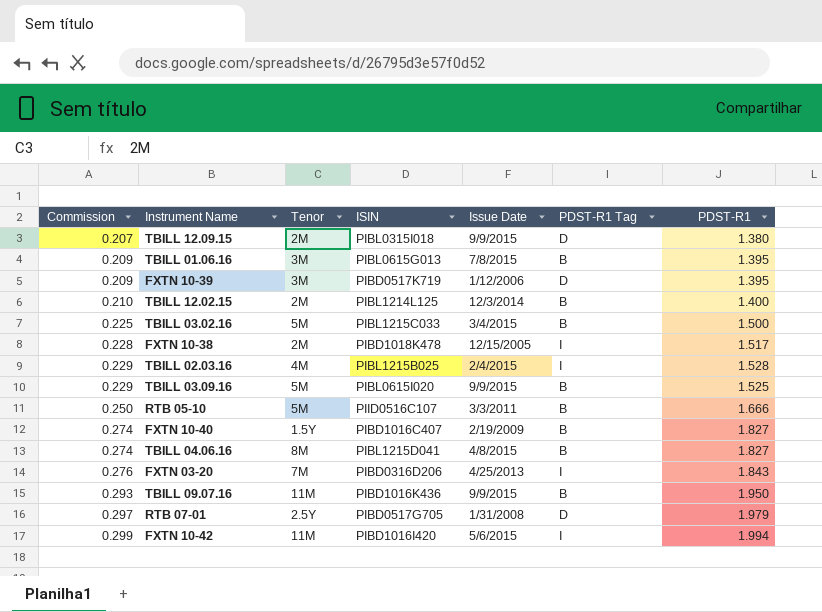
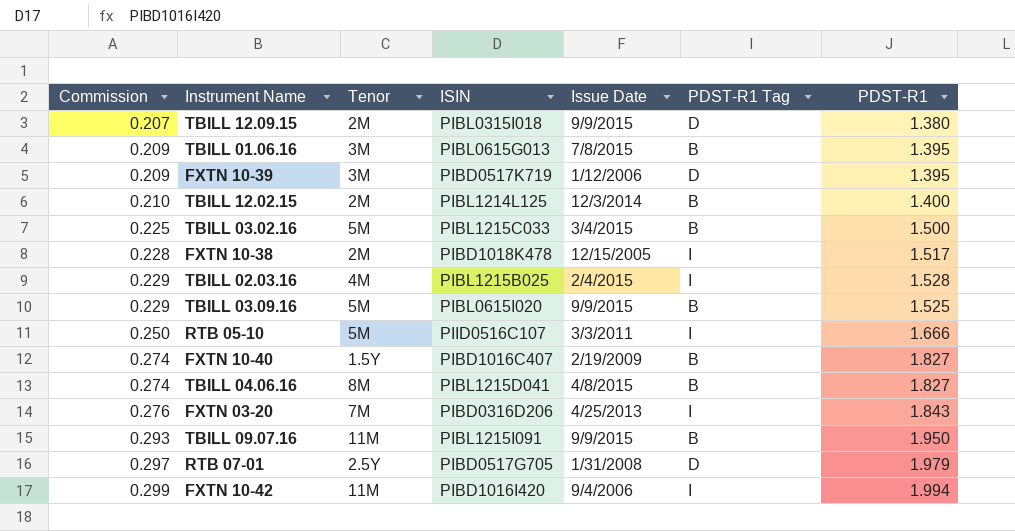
RTB 05-10 | PDST-R1 Tag: B -> I
TBILL 09.07.16 | ISIN: PIBD1016K436 -> PIBL1215I091
FXTN 10-42 | Issue Date: 5/6/2015 -> 9/4/2006

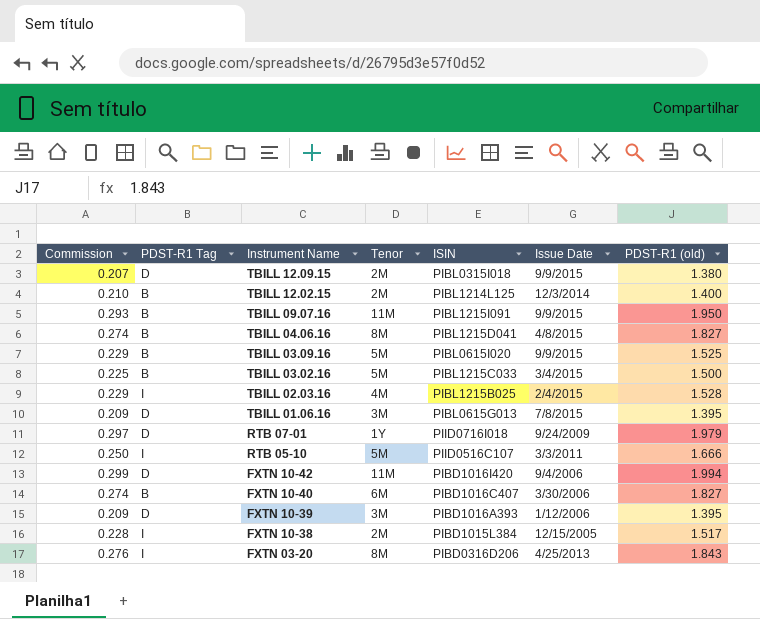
row order: Commission ascending -> Instrument Name descending
column PDST-R1 Tag | position: 6 -> 2
column name: PDST-R1 -> PDST-R1 (old)
TBILL 01.06.16 | PDST-R1 Tag: B -> D
RTB 07-01 | Tenor: 2.5Y -> 1Y
RTB 07-01 | ISIN: PIBD0517G705 -> PIID0716I018
RTB 07-01 | Issue Date: 1/31/2008 -> 9/24/2009
FXTN 10-42 | PDST-R1 Tag: I -> D
FXTN 10-40 | Tenor: 1.5Y -> 6M
FXTN 10-40 | Issue Date: 2/19/2009 -> 3/30/2006
FXTN 10-39 | ISIN: PIBD0517K719 -> PIBD1016A393
FXTN 10-38 | ISIN: PIBD1018K478 -> PIBD1015L384
FXTN 03-20 | Tenor: 7M -> 8M

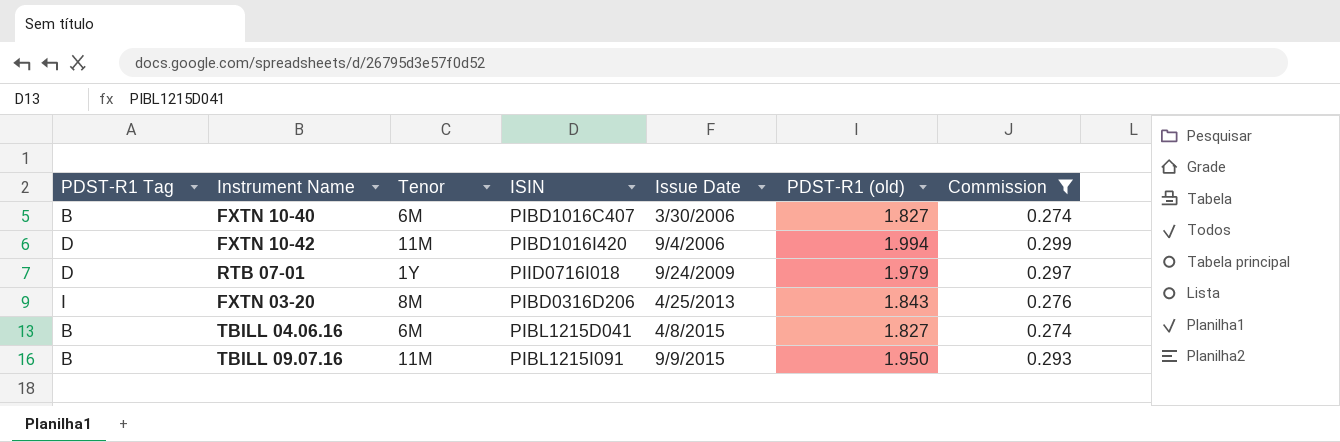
filter: none -> Commission >= 0.274
row order: Instrument Name descending -> Issue Date ascending
column Commission | position: 1 -> 7
TBILL 04.06.16 | Tenor: 8M -> 6M

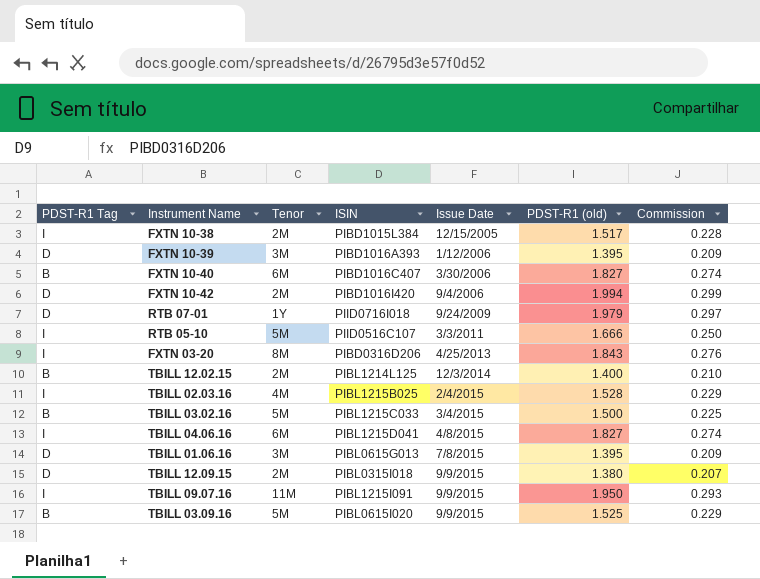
filter: Commission >= 0.274 -> none
FXTN 10-42 | Tenor: 11M -> 2M
TBILL 04.06.16 | PDST-R1 Tag: B -> I
TBILL 09.07.16 | PDST-R1 Tag: B -> I

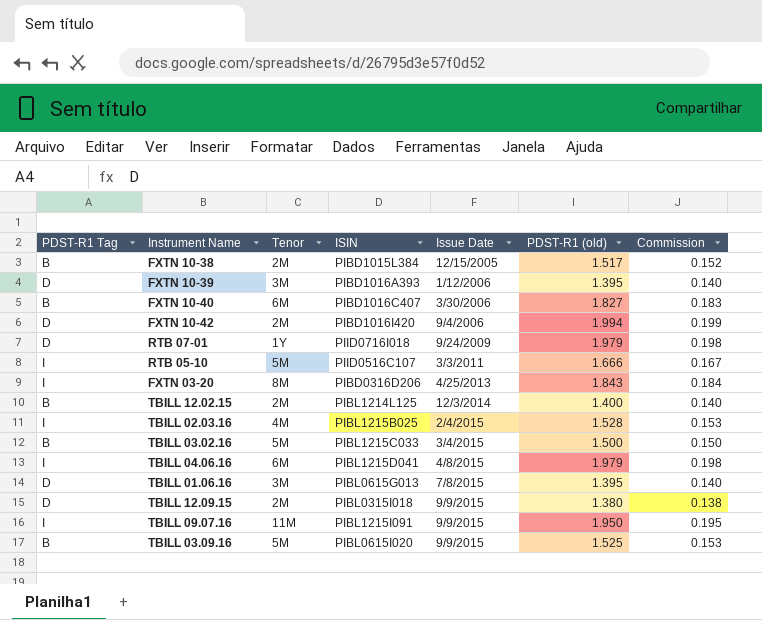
column Commission | formula: [PDST-R1 (old)] * 0.15 -> [PDST-R1 (old)] * 0.1
FXTN 10-38 | PDST-R1 Tag: I -> B
TBILL 04.06.16 | PDST-R1 (old): 1.827 -> 1.979

